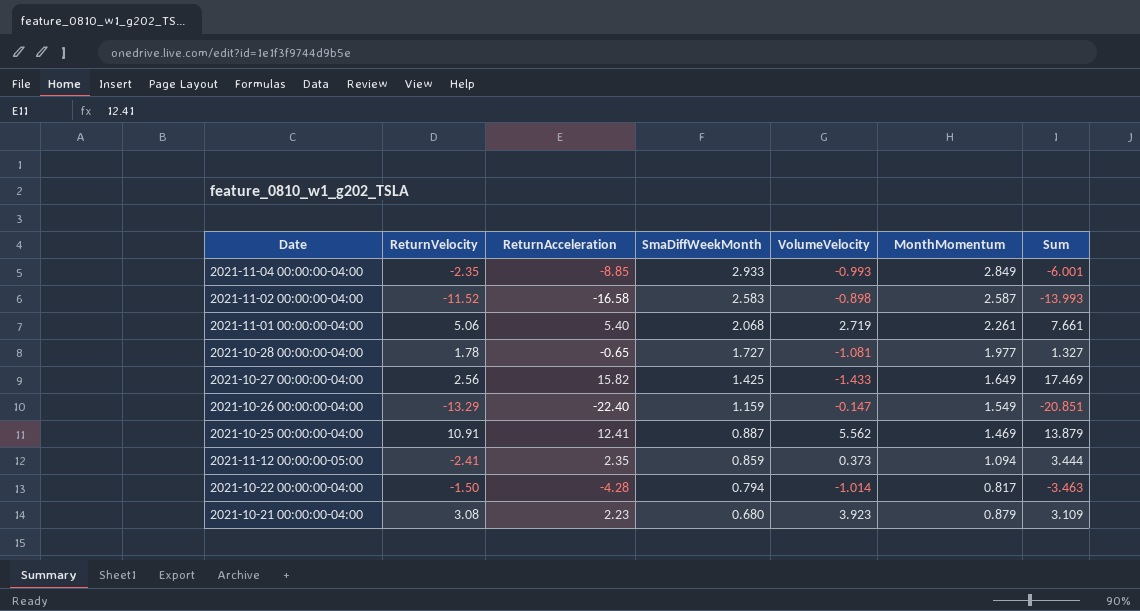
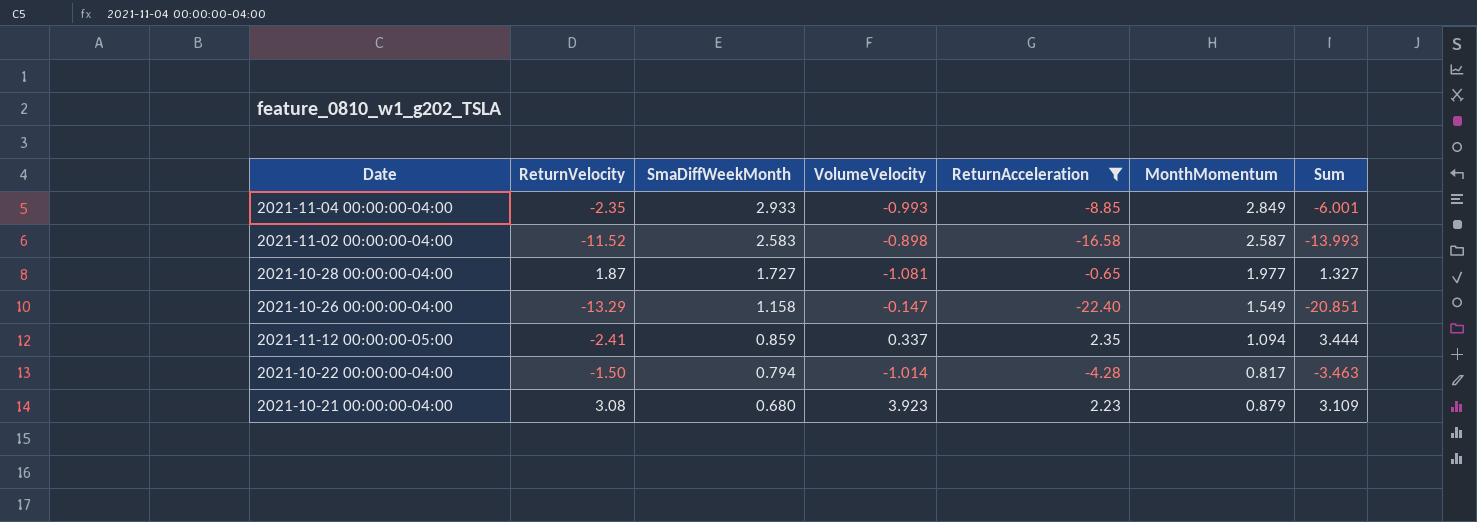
filter: none -> ReturnAcceleration <= 2.35
column ReturnAcceleration | position: 3 -> 5
2021-10-28 00:00:00-04:00 | ReturnVelocity: 1.78 -> 1.87
2021-10-26 00:00:00-04:00 | SmaDiffWeekMonth: 1.159 -> 1.158
2021-11-12 00:00:00-05:00 | VolumeVelocity: 0.373 -> 0.337

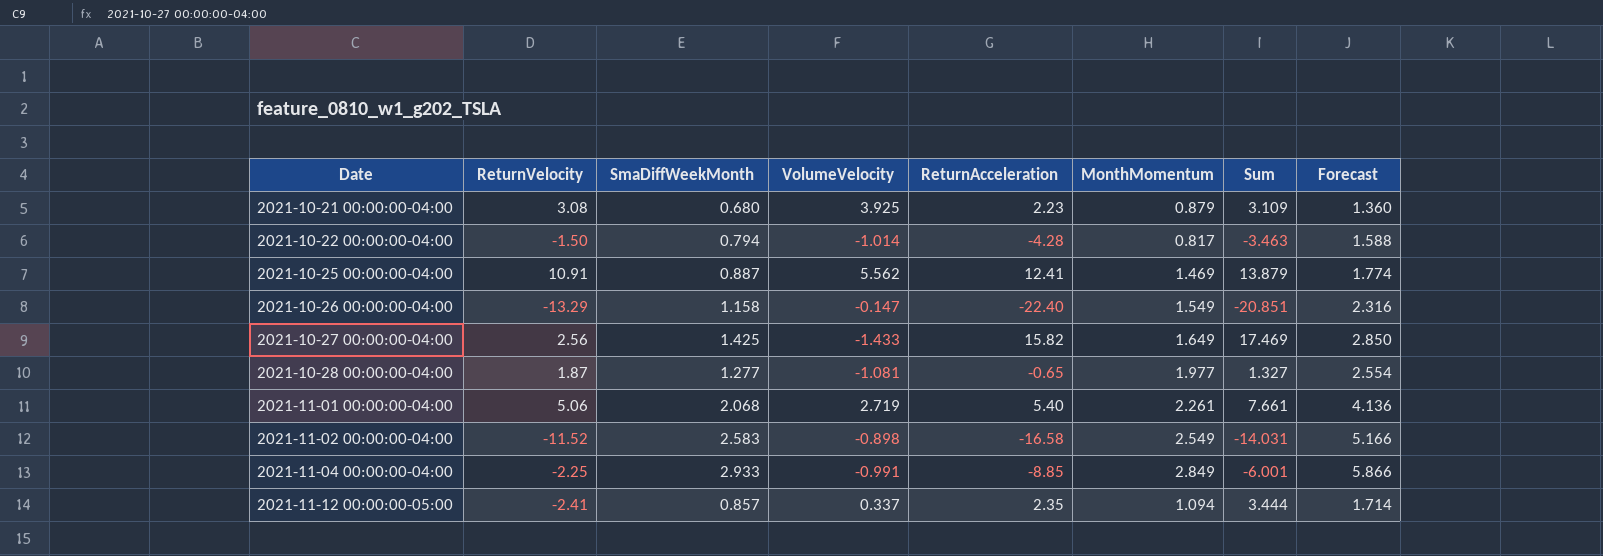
filter: ReturnAcceleration <= 2.35 -> none
row order: SmaDiffWeekMonth descending -> Date ascending
column Forecast | formula: none -> [SmaDiffWeekMonth] * 2
2021-10-21 00:00:00-04:00 | VolumeVelocity: 3.923 -> 3.925
2021-10-28 00:00:00-04:00 | SmaDiffWeekMonth: 1.727 -> 1.277
2021-11-02 00:00:00-04:00 | MonthMomentum: 2.587 -> 2.549
2021-11-02 00:00:00-04:00 | Sum: -13.993 -> -14.031
2021-11-04 00:00:00-04:00 | ReturnVelocity: -2.35 -> -2.25
2021-11-04 00:00:00-04:00 | VolumeVelocity: -0.993 -> -0.991
2021-11-12 00:00:00-05:00 | SmaDiffWeekMonth: 0.859 -> 0.857

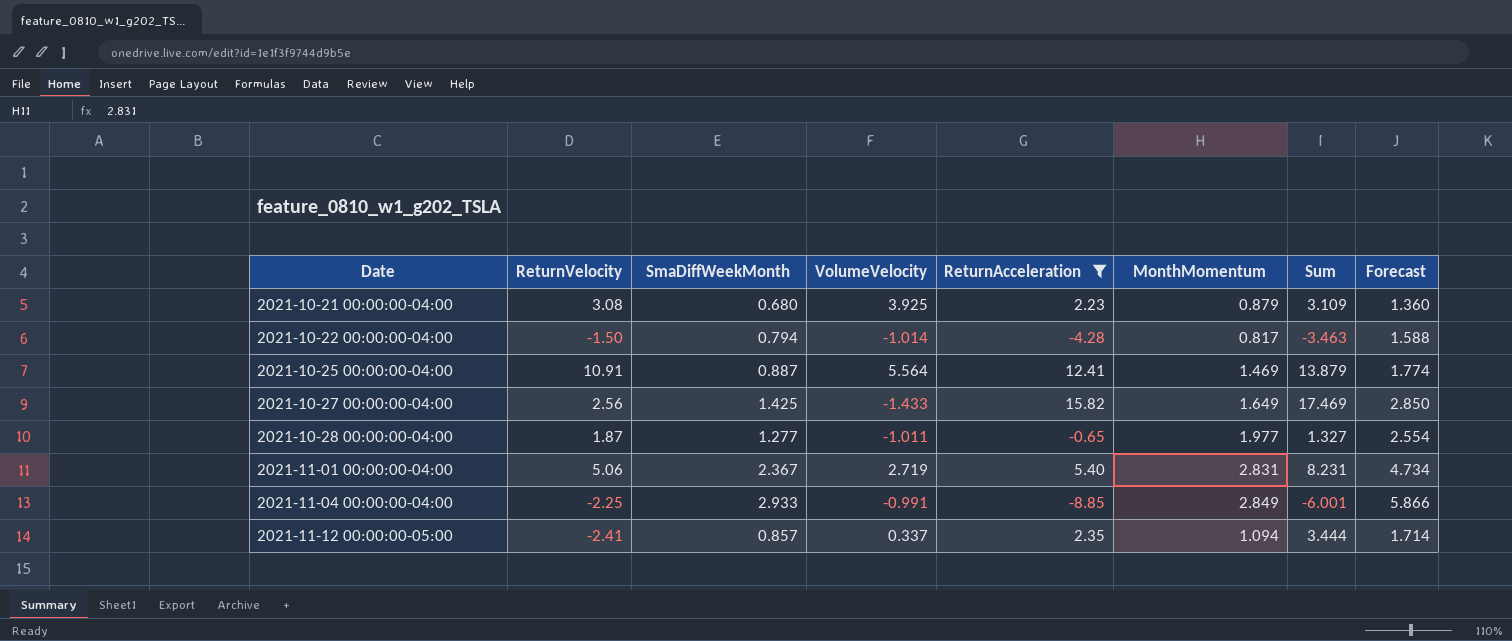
filter: none -> ReturnAcceleration >= -8.85
2021-10-25 00:00:00-04:00 | VolumeVelocity: 5.562 -> 5.564
2021-10-28 00:00:00-04:00 | VolumeVelocity: -1.081 -> -1.011
2021-11-01 00:00:00-04:00 | SmaDiffWeekMonth: 2.068 -> 2.367
2021-11-01 00:00:00-04:00 | MonthMomentum: 2.261 -> 2.831
2021-11-01 00:00:00-04:00 | Sum: 7.661 -> 8.231
2021-11-01 00:00:00-04:00 | Forecast: 4.136 -> 4.734

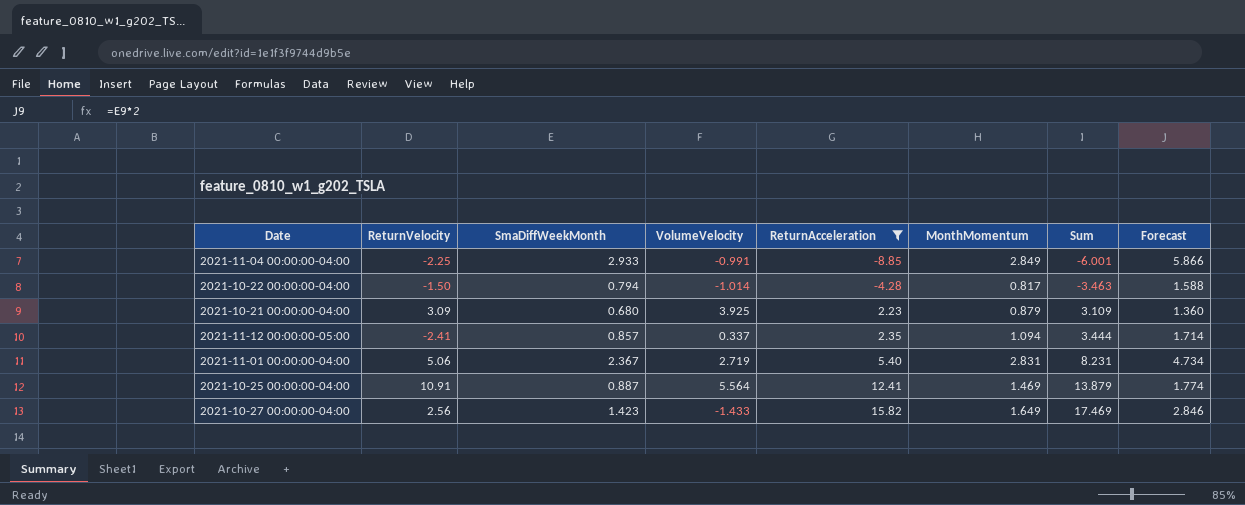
row order: Date ascending -> ReturnAcceleration ascending
row 2021-10-28 00:00:00-04:00: 1.87 | 1.277 | -1.011 | -0.65 | 1.977 | 1.327 | 2.554 -> none
2021-10-21 00:00:00-04:00 | ReturnVelocity: 3.08 -> 3.09
2021-10-27 00:00:00-04:00 | SmaDiffWeekMonth: 1.425 -> 1.423
2021-10-27 00:00:00-04:00 | Forecast: 2.850 -> 2.846

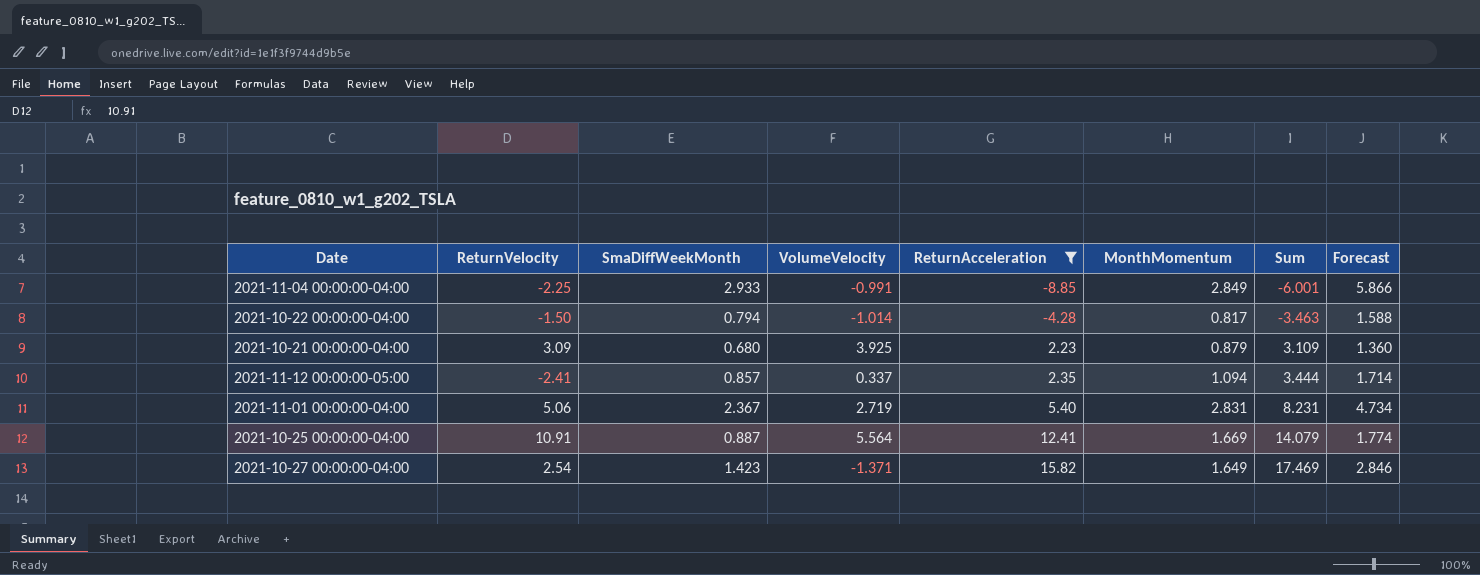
2021-10-25 00:00:00-04:00 | MonthMomentum: 1.469 -> 1.669
2021-10-25 00:00:00-04:00 | Sum: 13.879 -> 14.079
2021-10-27 00:00:00-04:00 | ReturnVelocity: 2.56 -> 2.54
2021-10-27 00:00:00-04:00 | VolumeVelocity: -1.433 -> -1.371

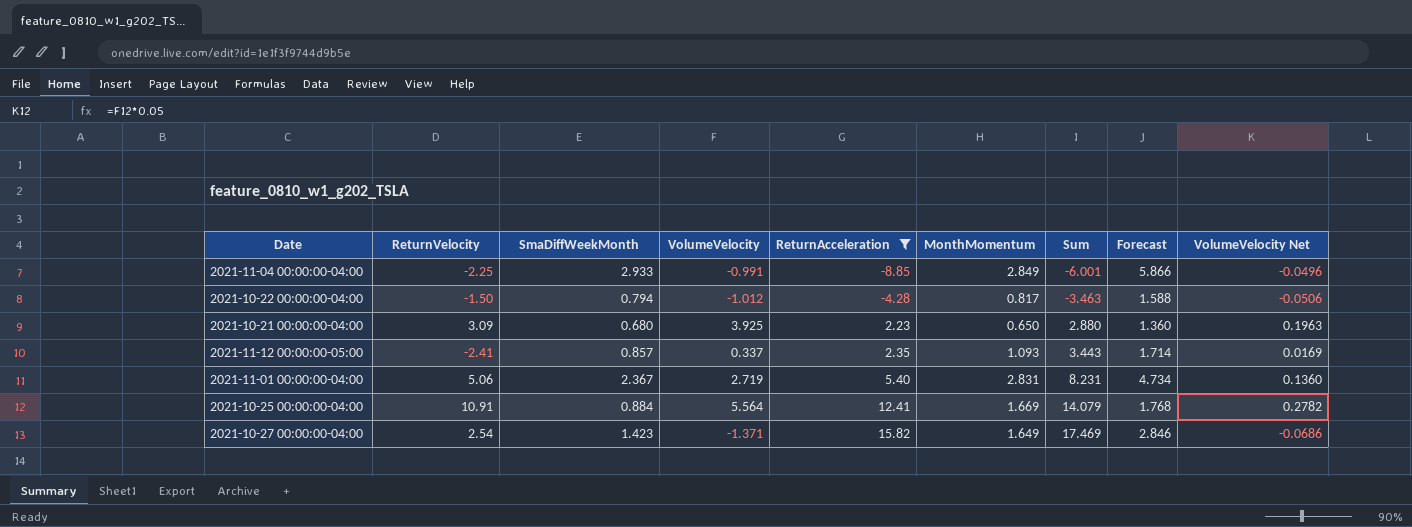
column VolumeVelocity Net | formula: none -> [VolumeVelocity] * 0.05
2021-10-22 00:00:00-04:00 | VolumeVelocity: -1.014 -> -1.012
2021-10-21 00:00:00-04:00 | MonthMomentum: 0.879 -> 0.650
2021-10-21 00:00:00-04:00 | Sum: 3.109 -> 2.880
2021-11-12 00:00:00-05:00 | MonthMomentum: 1.094 -> 1.093
2021-11-12 00:00:00-05:00 | Sum: 3.444 -> 3.443
2021-10-25 00:00:00-04:00 | SmaDiffWeekMonth: 0.887 -> 0.884
2021-10-25 00:00:00-04:00 | Forecast: 1.774 -> 1.768

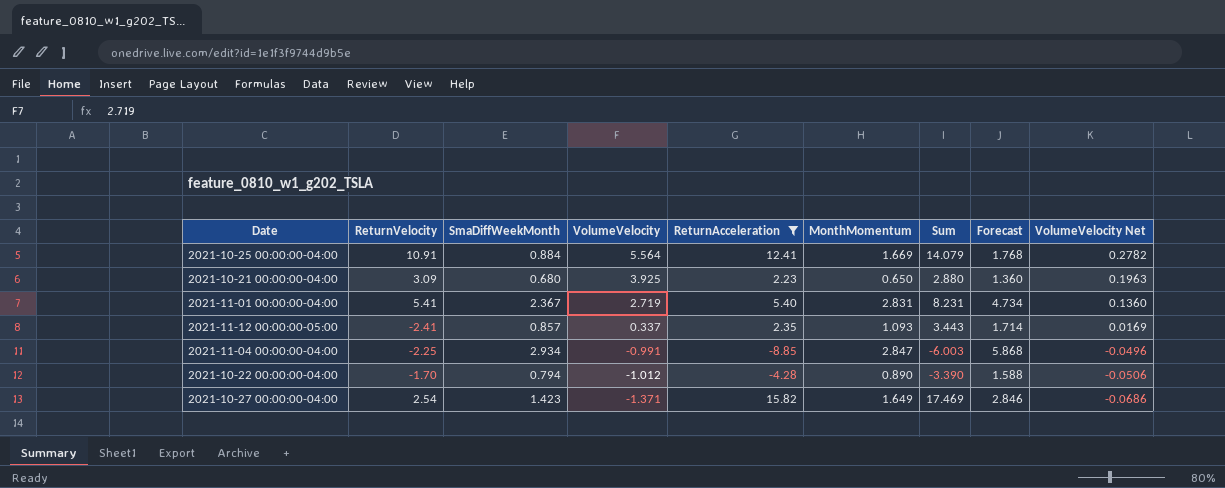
row order: ReturnAcceleration ascending -> VolumeVelocity descending
2021-11-01 00:00:00-04:00 | ReturnVelocity: 5.06 -> 5.41
2021-11-04 00:00:00-04:00 | SmaDiffWeekMonth: 2.933 -> 2.934
2021-11-04 00:00:00-04:00 | MonthMomentum: 2.849 -> 2.847
2021-11-04 00:00:00-04:00 | Sum: -6.001 -> -6.003
2021-11-04 00:00:00-04:00 | Forecast: 5.866 -> 5.868
2021-10-22 00:00:00-04:00 | ReturnVelocity: -1.50 -> -1.70
2021-10-22 00:00:00-04:00 | MonthMomentum: 0.817 -> 0.890
2021-10-22 00:00:00-04:00 | Sum: -3.463 -> -3.390

